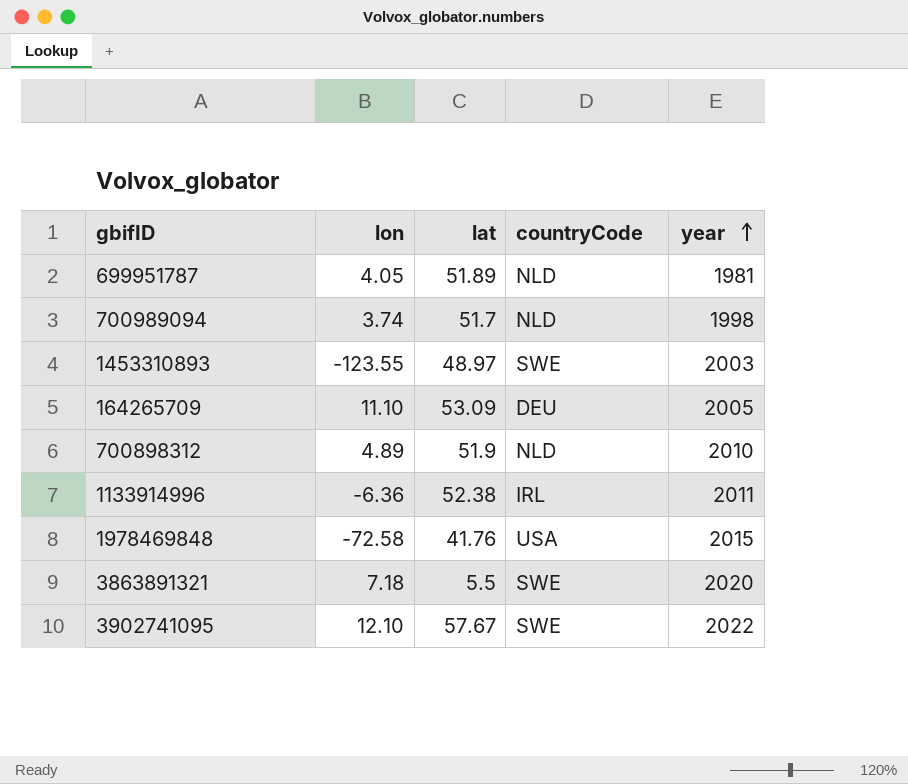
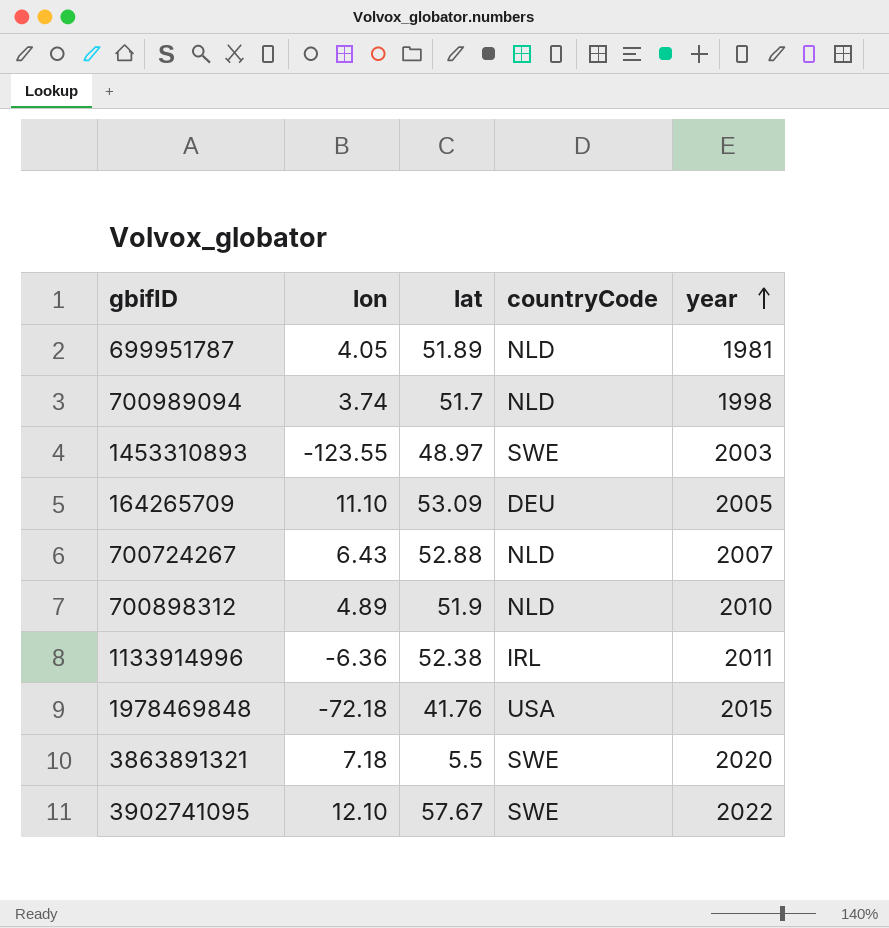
row 700724267: none -> 6.43 | 52.88 | NLD | 2007
1978469848 | lon: -72.58 -> -72.18

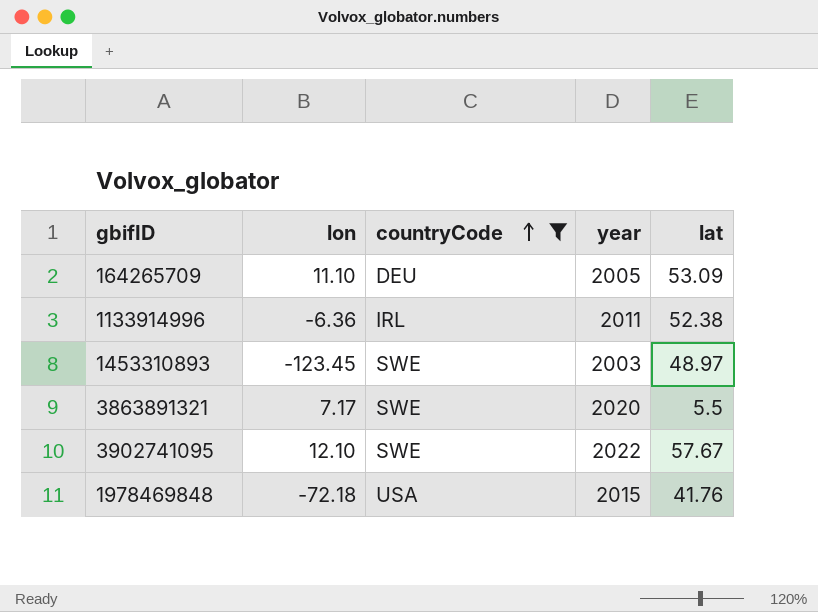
filter: none -> countryCode != NLD
row order: year ascending -> countryCode ascending
column lat | position: 3 -> 5
1453310893 | lon: -123.55 -> -123.45
3863891321 | lon: 7.18 -> 7.17

